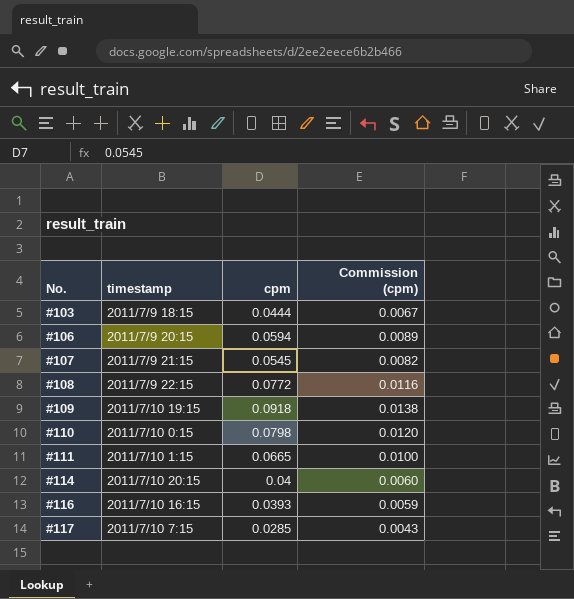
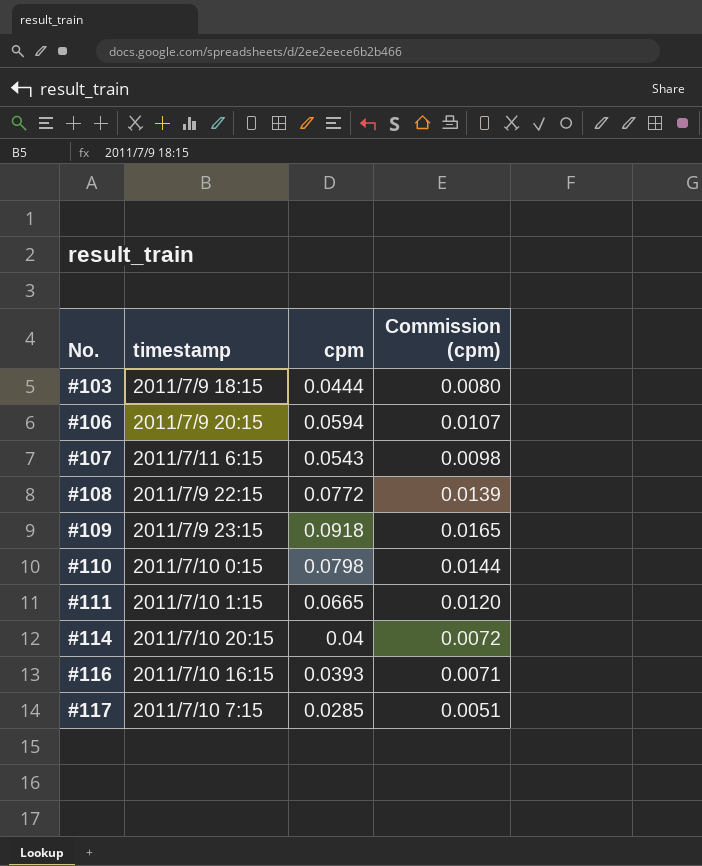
column Commission (cpm) | formula: [cpm] * 0.15 -> [cpm] * 0.18
#107 | timestamp: 2011/7/9 21:15 -> 2011/7/11 6:15
#107 | cpm: 0.0545 -> 0.0543
#109 | timestamp: 2011/7/10 19:15 -> 2011/7/9 23:15

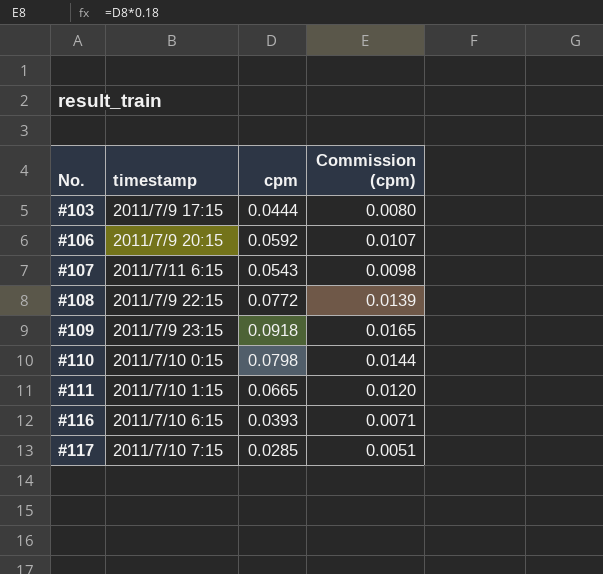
row #114: 2011/7/10 20:15 | 0.04 | 0.0072 -> none
#103 | timestamp: 2011/7/9 18:15 -> 2011/7/9 17:15
#106 | cpm: 0.0594 -> 0.0592
#116 | timestamp: 2011/7/10 16:15 -> 2011/7/10 6:15

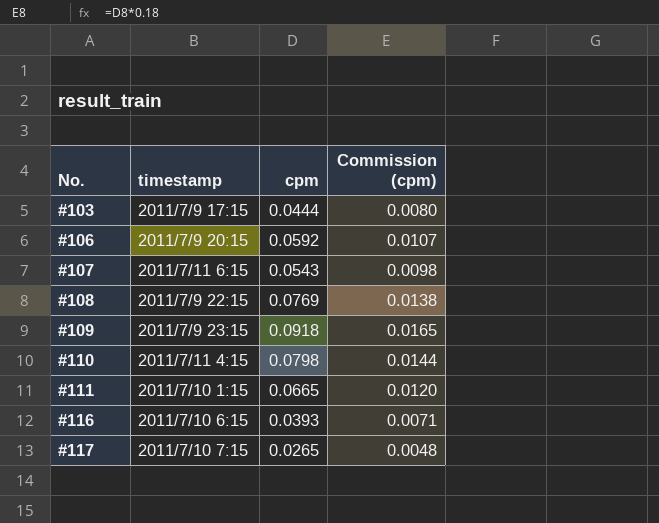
#108 | cpm: 0.0772 -> 0.0769
#108 | Commission (cpm): 0.0139 -> 0.0138
#110 | timestamp: 2011/7/10 0:15 -> 2011/7/11 4:15
#117 | cpm: 0.0285 -> 0.0265
#117 | Commission (cpm): 0.0051 -> 0.0048

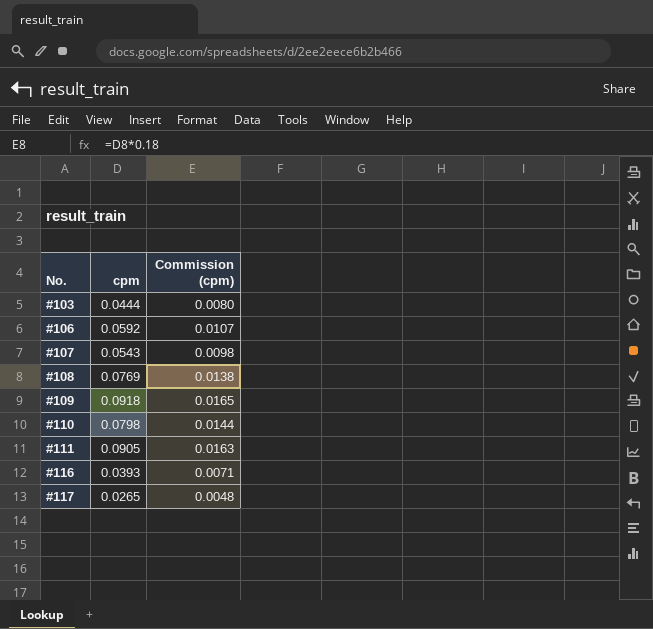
column timestamp | position: 2 -> none
#111 | cpm: 0.0665 -> 0.0905
#111 | Commission (cpm): 0.0120 -> 0.0163

